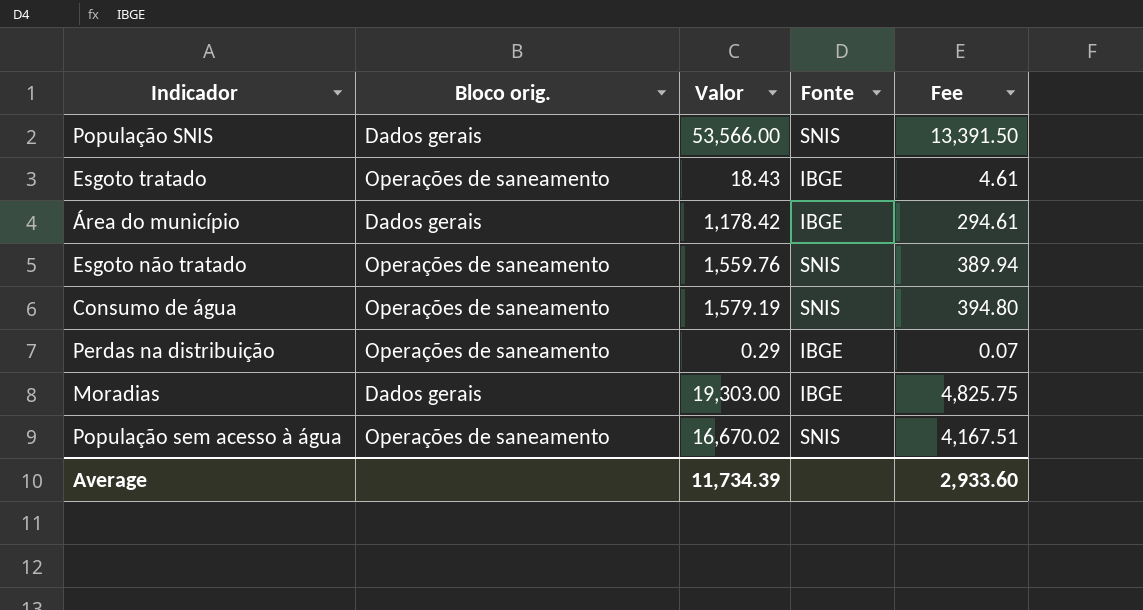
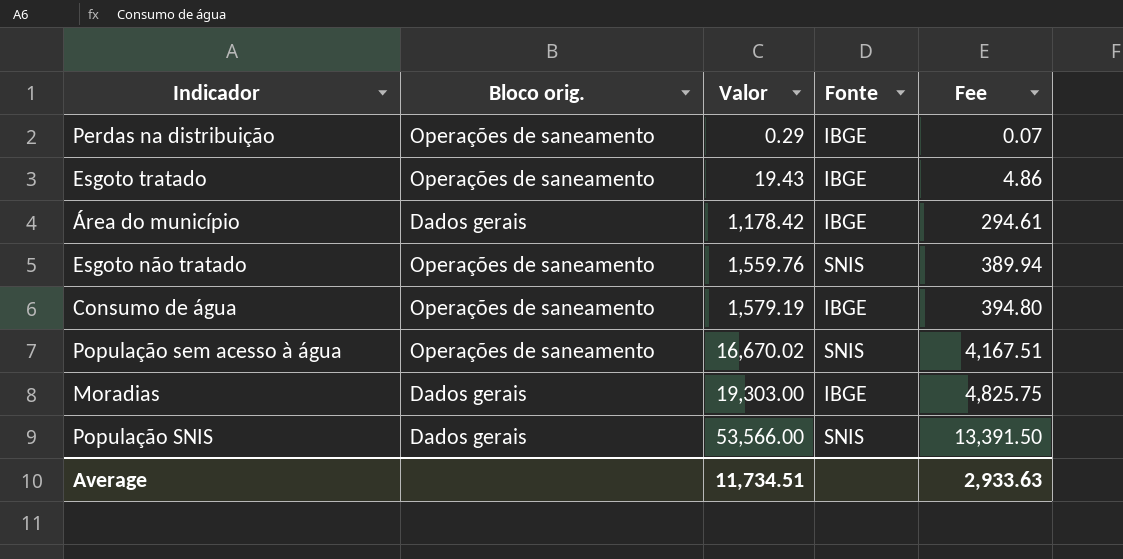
row order: none -> Valor ascending
Esgoto tratado | Valor: 18.43 -> 19.43
Esgoto tratado | Fee: 4.61 -> 4.86
Consumo de água | Fonte: SNIS -> IBGE
Average | Valor: 11,734.39 -> 11,734.51
Average | Fee: 2,933.60 -> 2,933.63

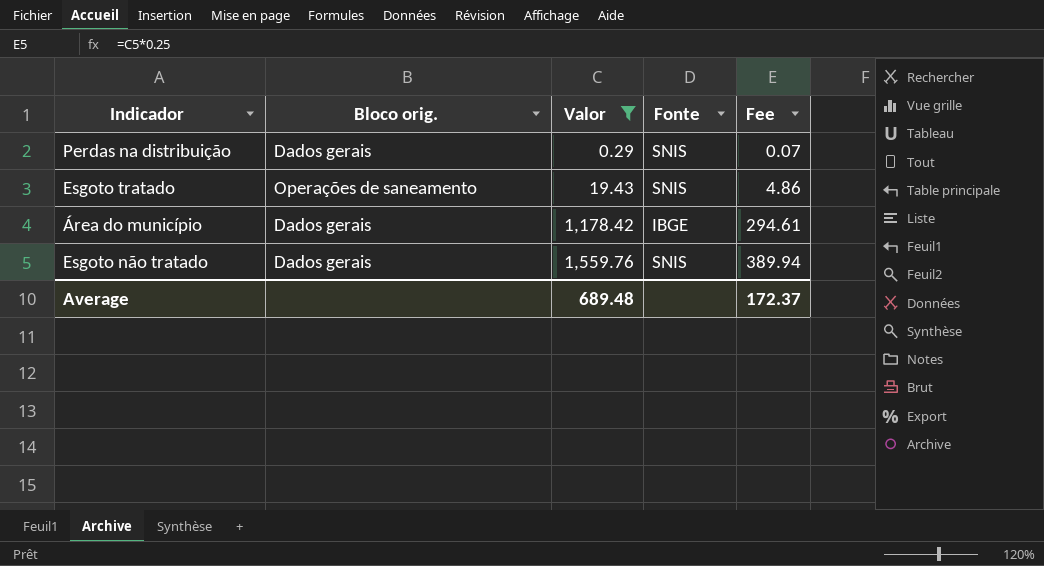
filter: none -> Valor <= 1,559.76
Perdas na distribuição | Bloco orig.: Operações de saneamento -> Dados gerais
Perdas na distribuição | Fonte: IBGE -> SNIS
Esgoto tratado | Fonte: IBGE -> SNIS
Esgoto não tratado | Bloco orig.: Operações de saneamento -> Dados gerais
Average | Valor: 11,734.51 -> 689.48
Average | Fee: 2,933.63 -> 172.37

